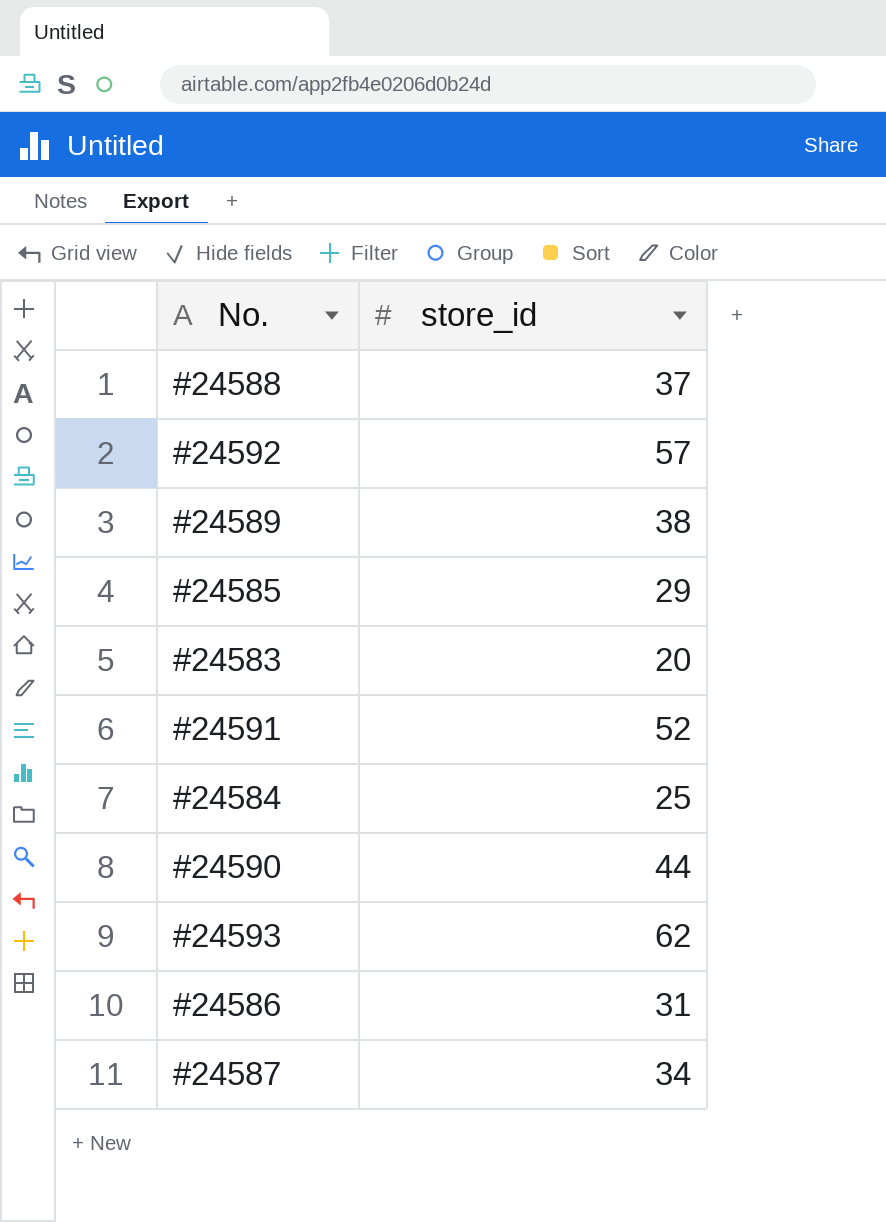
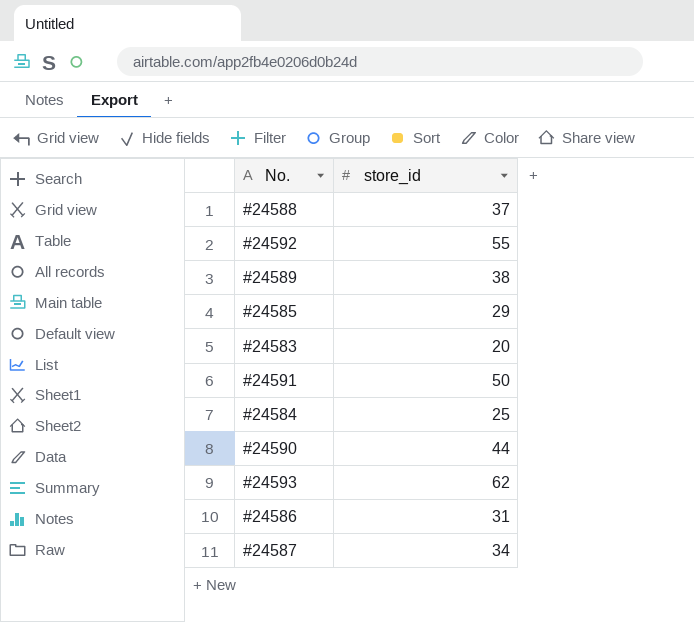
#24592 | store_id: 57 -> 55
#24591 | store_id: 52 -> 50

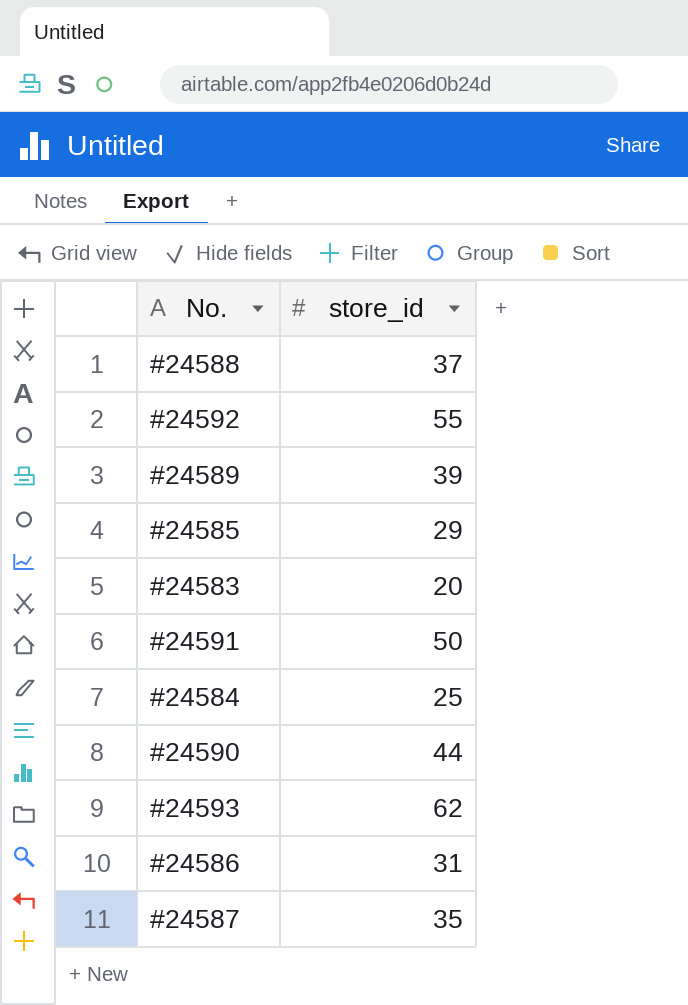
#24589 | store_id: 38 -> 39
#24587 | store_id: 34 -> 35

